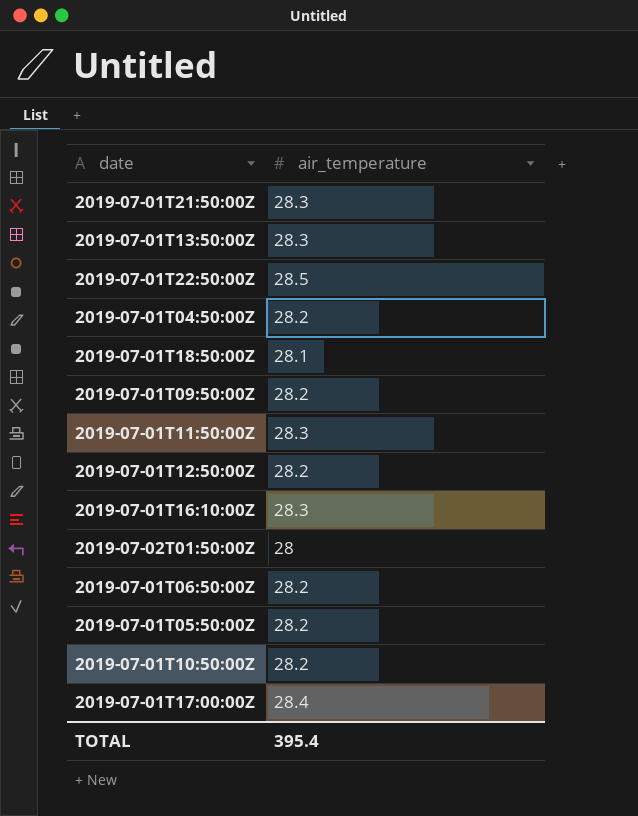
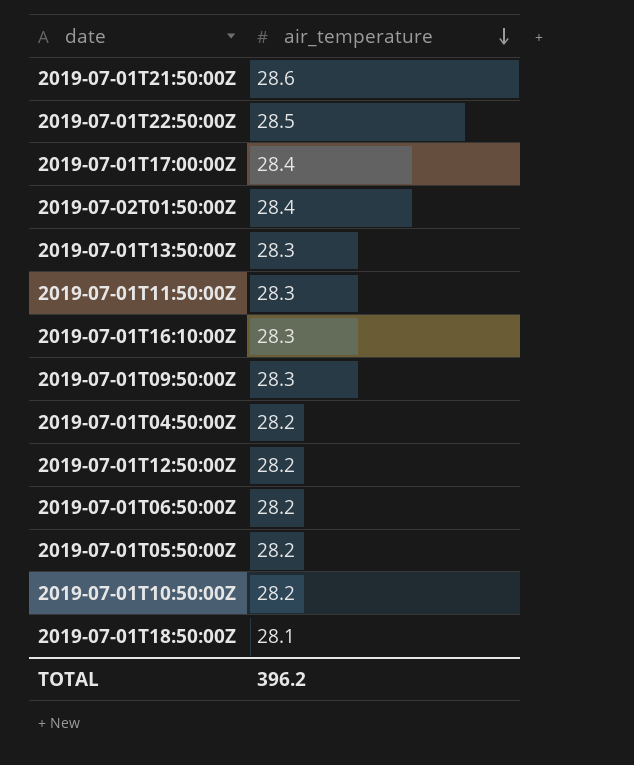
row order: none -> air_temperature descending
2019-07-01T21:50:00Z | air_temperature: 28.3 -> 28.6
2019-07-02T01:50:00Z | air_temperature: 28 -> 28.4
2019-07-01T09:50:00Z | air_temperature: 28.2 -> 28.3
TOTAL | air_temperature: 395.4 -> 396.2

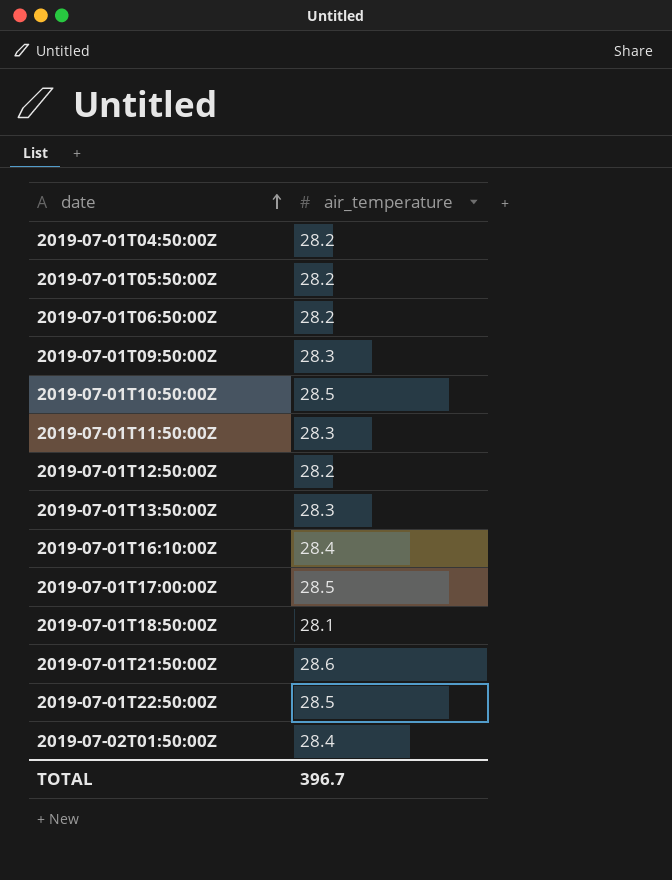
row order: air_temperature descending -> date ascending
2019-07-01T10:50:00Z | air_temperature: 28.2 -> 28.5
2019-07-01T16:10:00Z | air_temperature: 28.3 -> 28.4
2019-07-01T17:00:00Z | air_temperature: 28.4 -> 28.5
TOTAL | air_temperature: 396.2 -> 396.7

